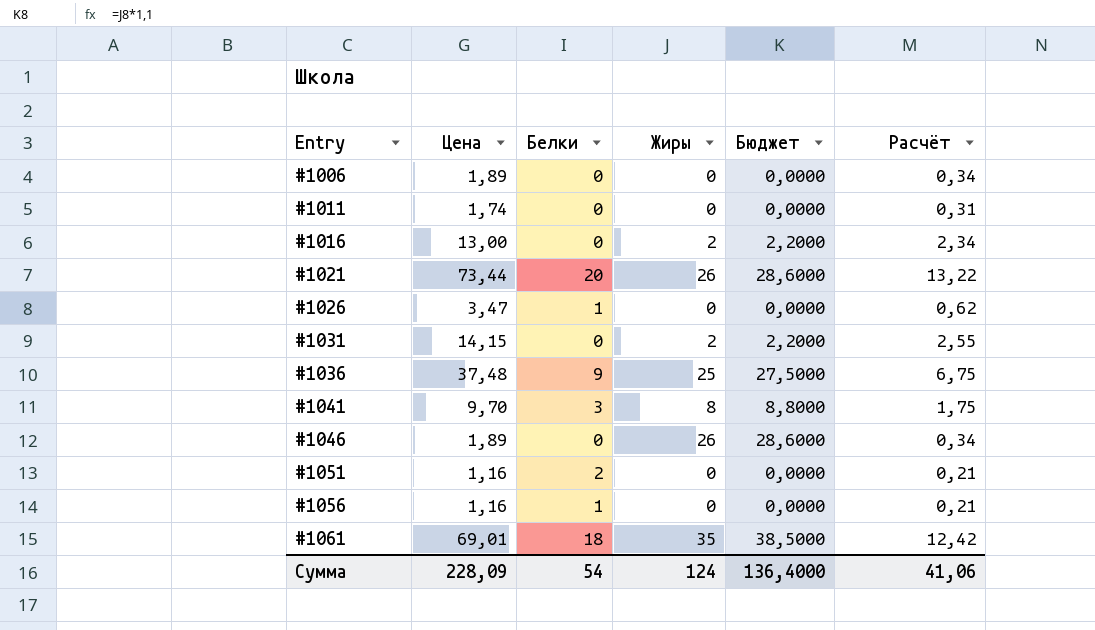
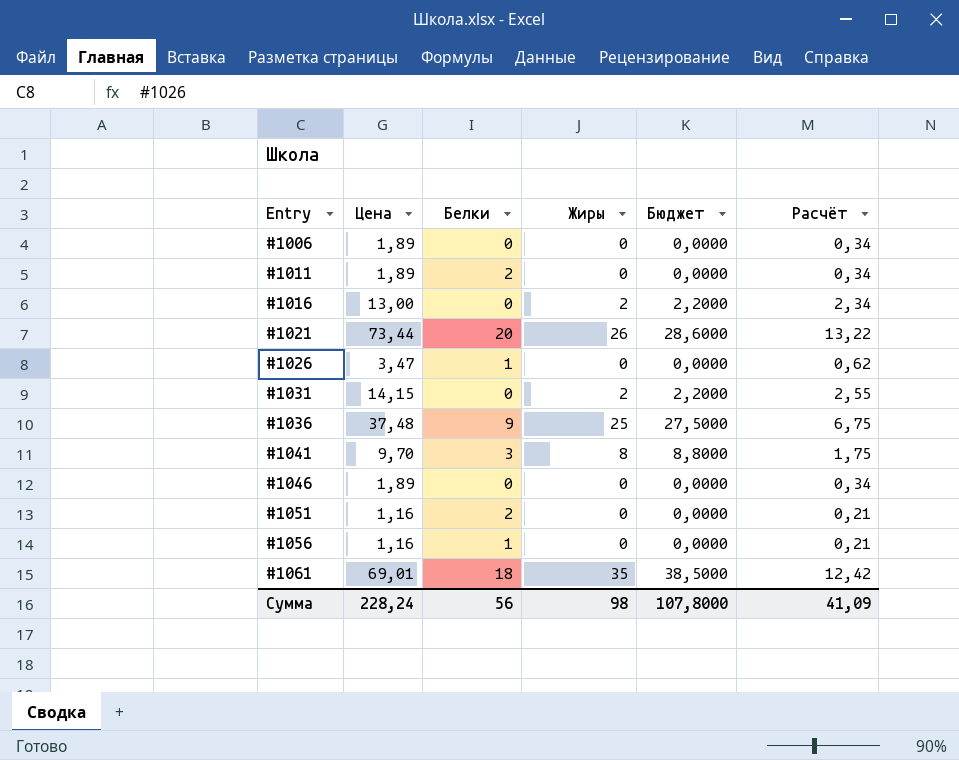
#1011 | Цена: 1,74 -> 1,89
#1011 | Белки: 0 -> 2
#1011 | Расчёт: 0,31 -> 0,34
#1046 | Жиры: 26 -> 0
#1046 | Бюджет: 28,6000 -> 0,0000
Сумма | Цена: 228,09 -> 228,24
Сумма | Белки: 54 -> 56
Сумма | Жиры: 124 -> 98
Сумма | Бюджет: 136,4000 -> 107,8000
Сумма | Расчёт: 41,06 -> 41,09

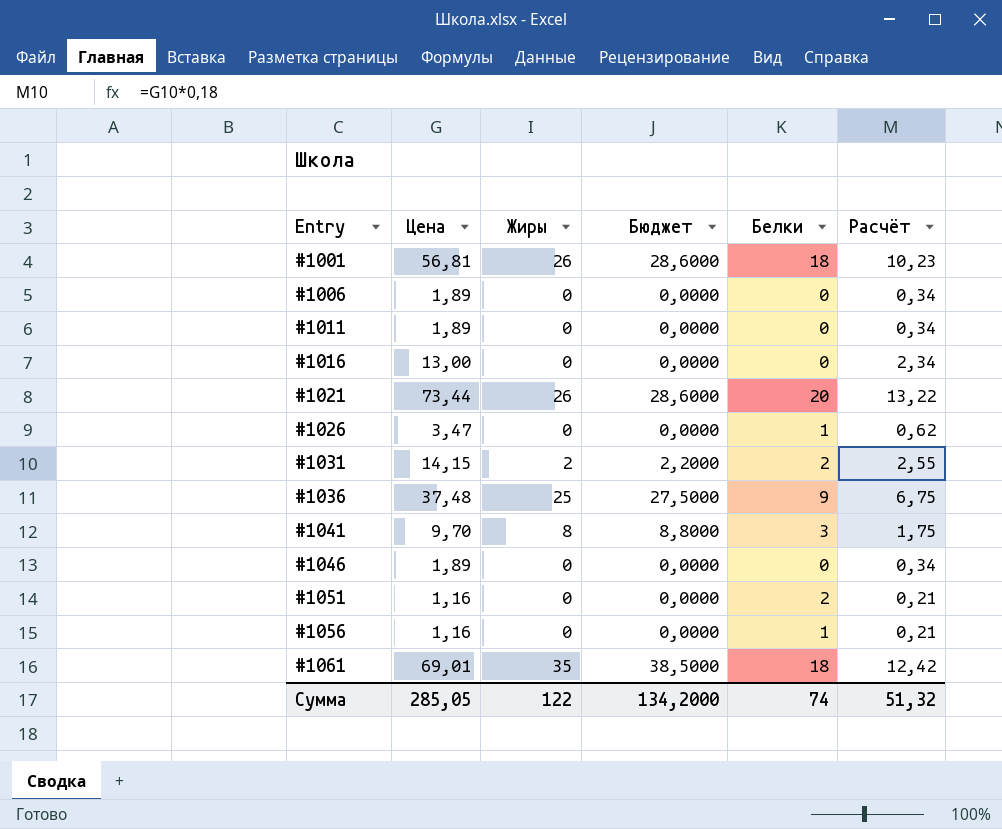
column Белки | position: 3 -> 5
row #1001: none -> 56,81 | 26 | 28,6000 | 18 | 10,23
#1011 | Белки: 2 -> 0
#1016 | Жиры: 2 -> 0
#1016 | Бюджет: 2,2000 -> 0,0000
#1031 | Белки: 0 -> 2
Сумма | Цена: 228,24 -> 285,05
Сумма | Жиры: 98 -> 122
Сумма | Бюджет: 107,8000 -> 134,2000
Сумма | Белки: 56 -> 74
Сумма | Расчёт: 41,09 -> 51,32

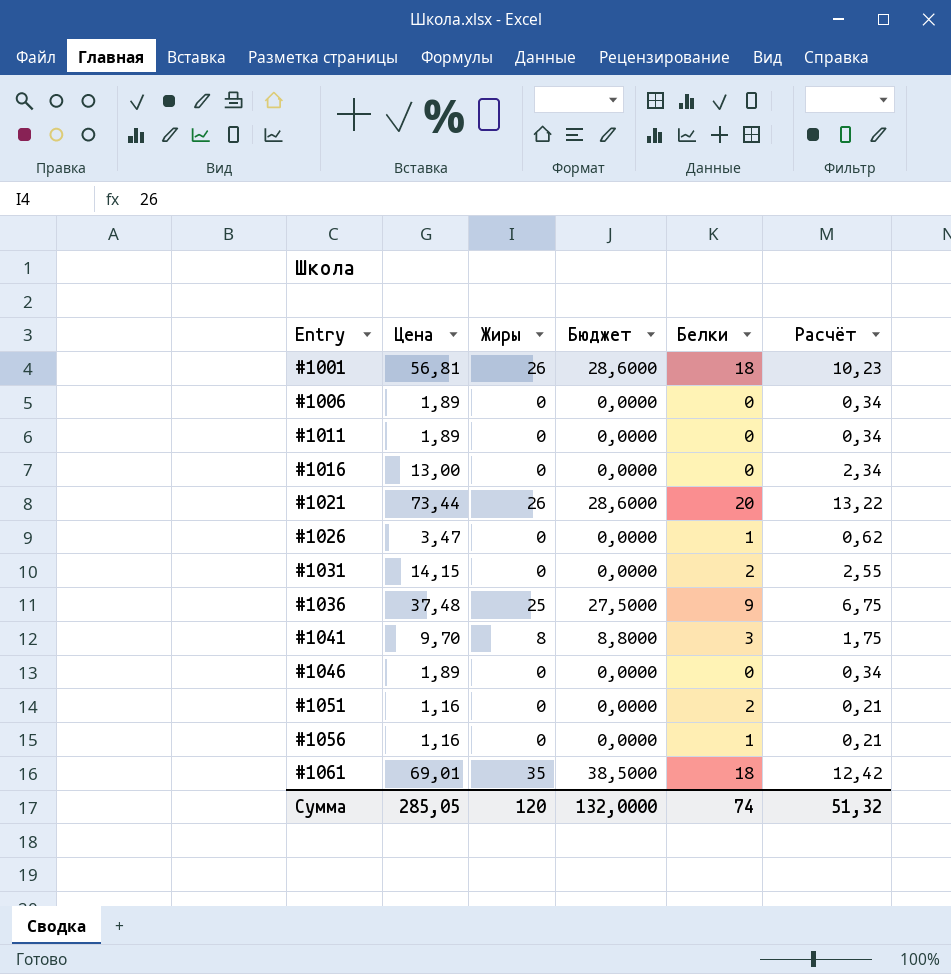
#1031 | Жиры: 2 -> 0
#1031 | Бюджет: 2,2000 -> 0,0000
Сумма | Жиры: 122 -> 120
Сумма | Бюджет: 134,2000 -> 132,0000

